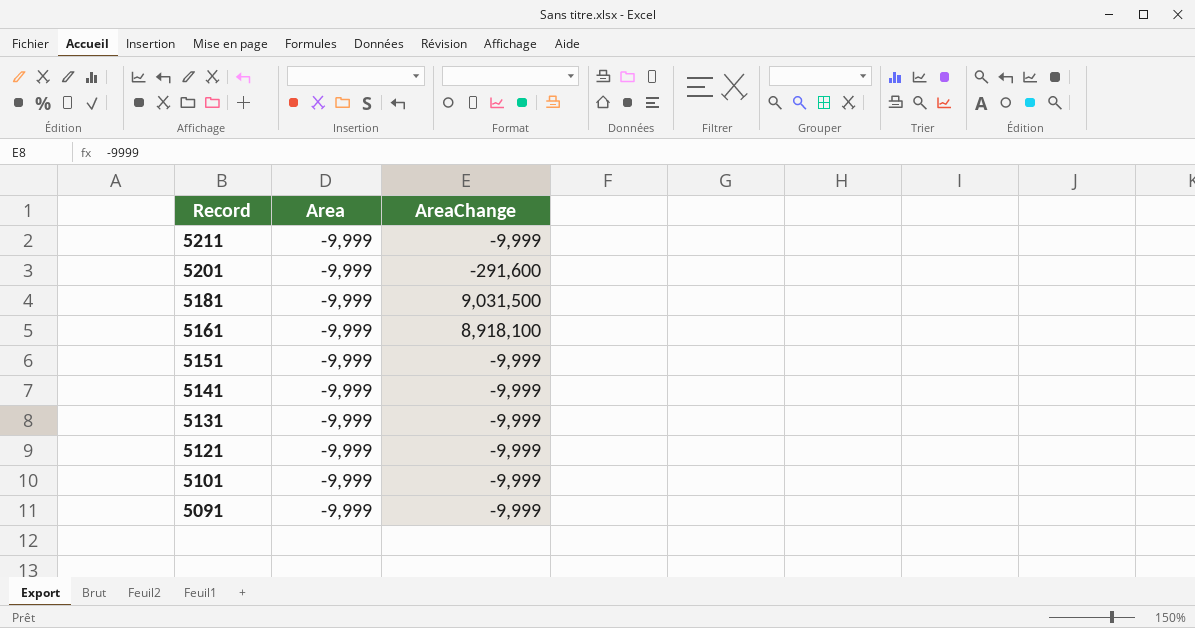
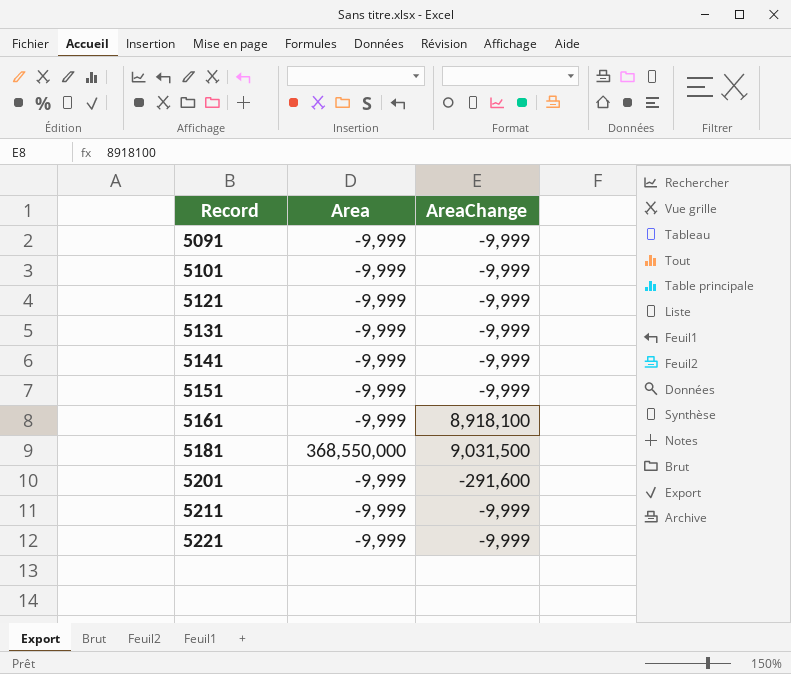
row order: Record descending -> Record ascending
5181 | Area: -9,999 -> 368,550,000
row 5221: none -> -9,999 | -9,999

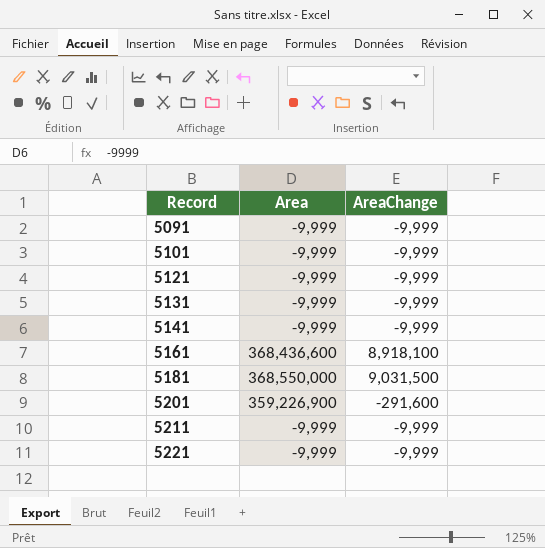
row 5151: -9,999 | -9,999 -> none
5161 | Area: -9,999 -> 368,436,600
5201 | Area: -9,999 -> 359,226,900

